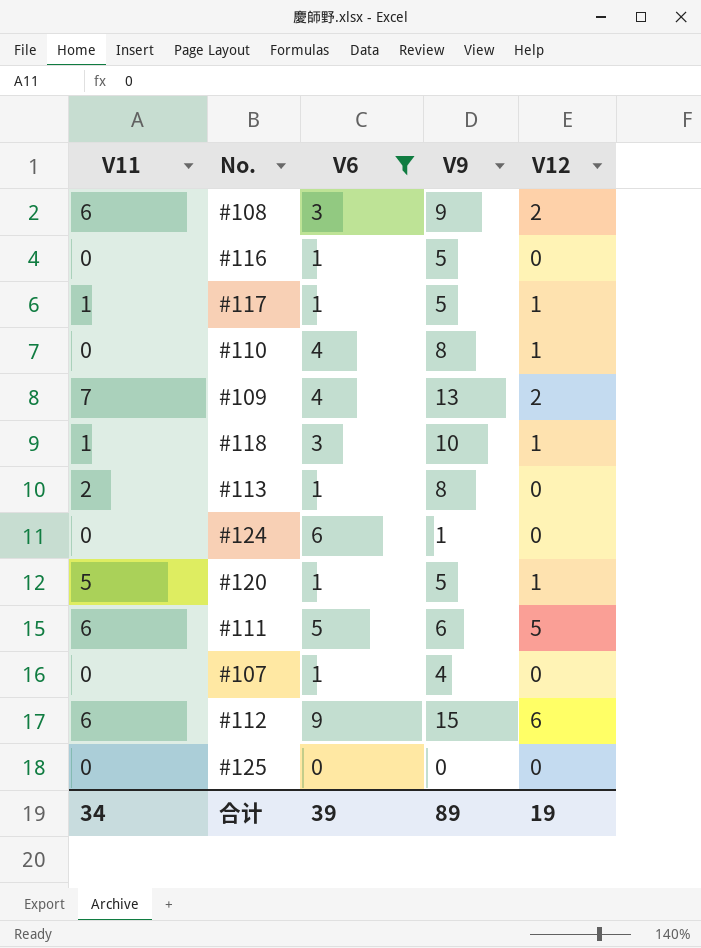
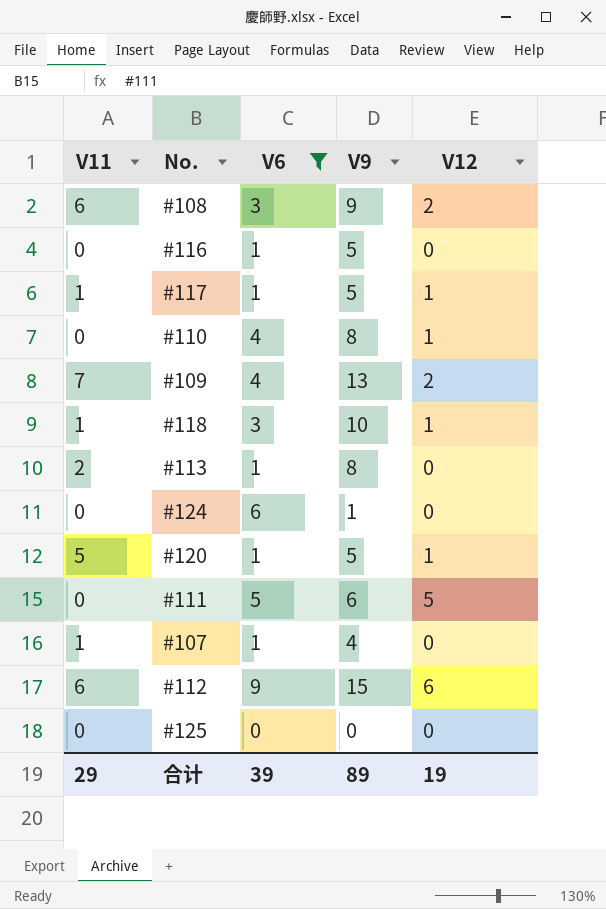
#111 | V11: 6 -> 0
#107 | V11: 0 -> 1
合计 | V11: 34 -> 29

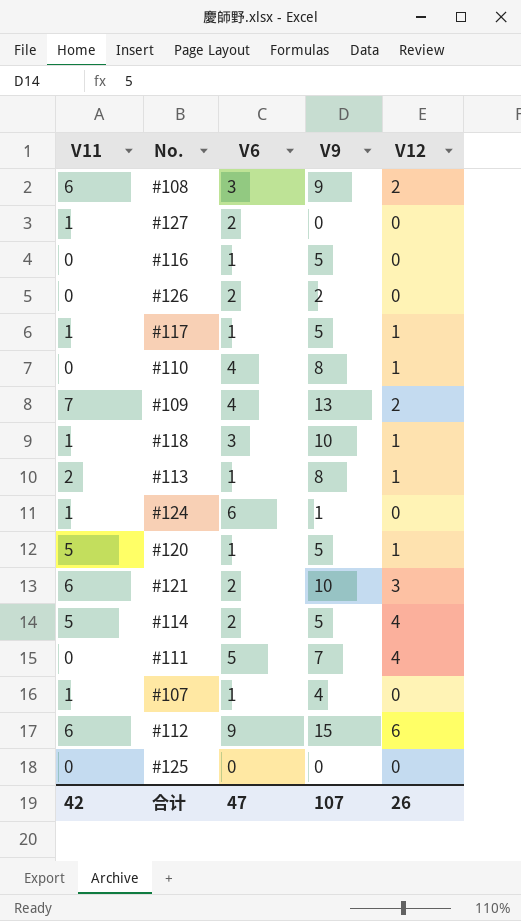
filter: V6 != 2 -> none
#113 | V12: 0 -> 1
#124 | V11: 0 -> 1
#111 | V9: 6 -> 7
#111 | V12: 5 -> 4
合计 | V11: 29 -> 42
合计 | V6: 39 -> 47
合计 | V9: 89 -> 107
合计 | V12: 19 -> 26

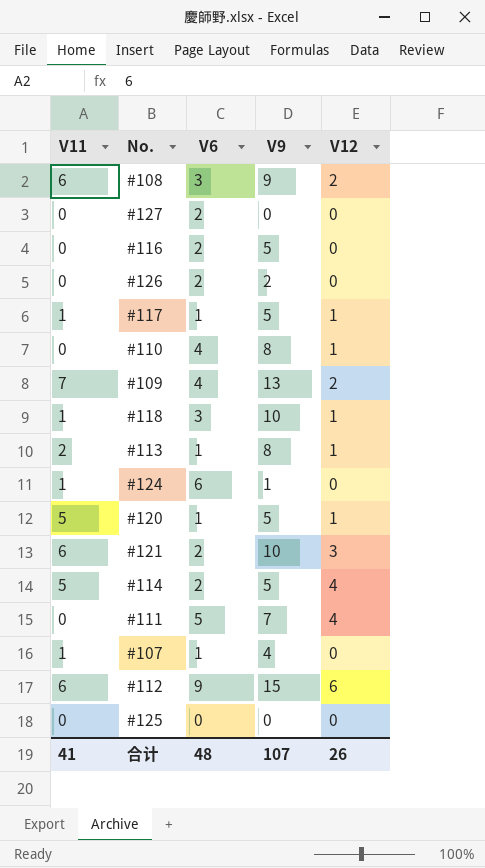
#127 | V11: 1 -> 0
#116 | V6: 1 -> 2
合计 | V11: 42 -> 41
合计 | V6: 47 -> 48

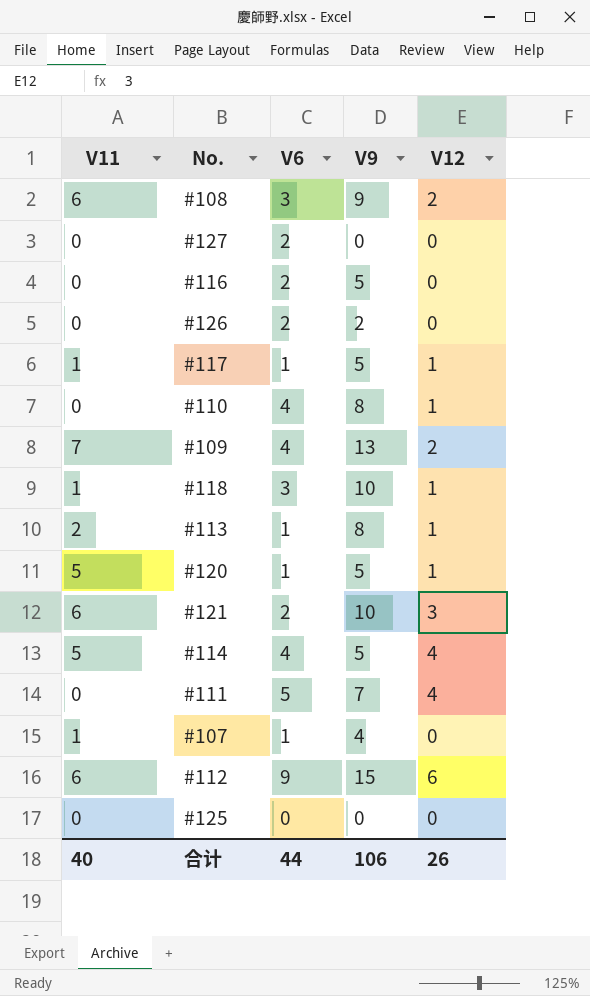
row #124: 1 | 6 | 1 | 0 -> none
#114 | V6: 2 -> 4
合计 | V11: 41 -> 40
合计 | V6: 48 -> 44
合计 | V9: 107 -> 106

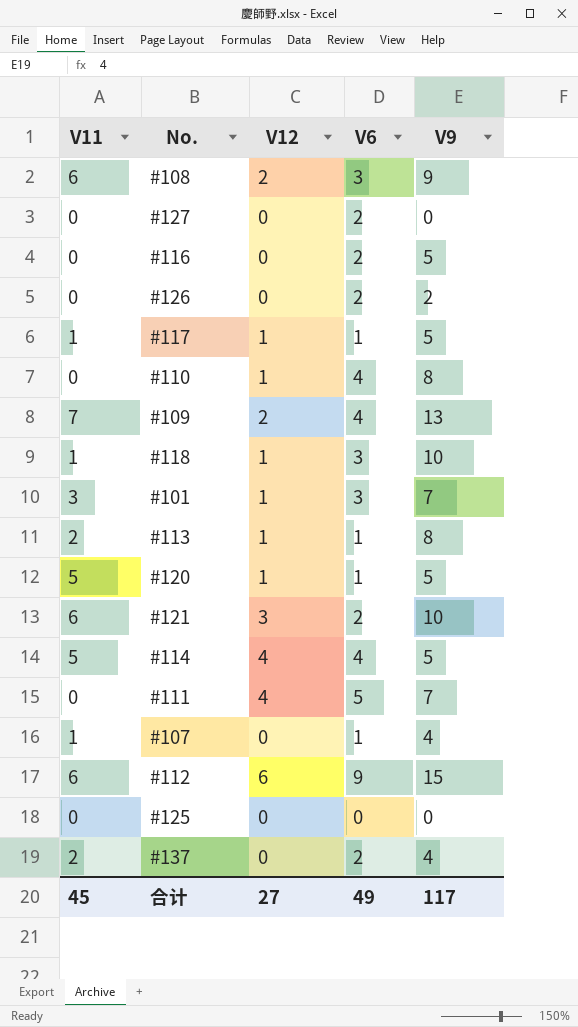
column V12 | position: 5 -> 3
row #101: none -> 3 | 1 | 3 | 7
row #137: none -> 2 | 0 | 2 | 4
合计 | V11: 40 -> 45
合计 | V12: 26 -> 27
合计 | V6: 44 -> 49
合计 | V9: 106 -> 117

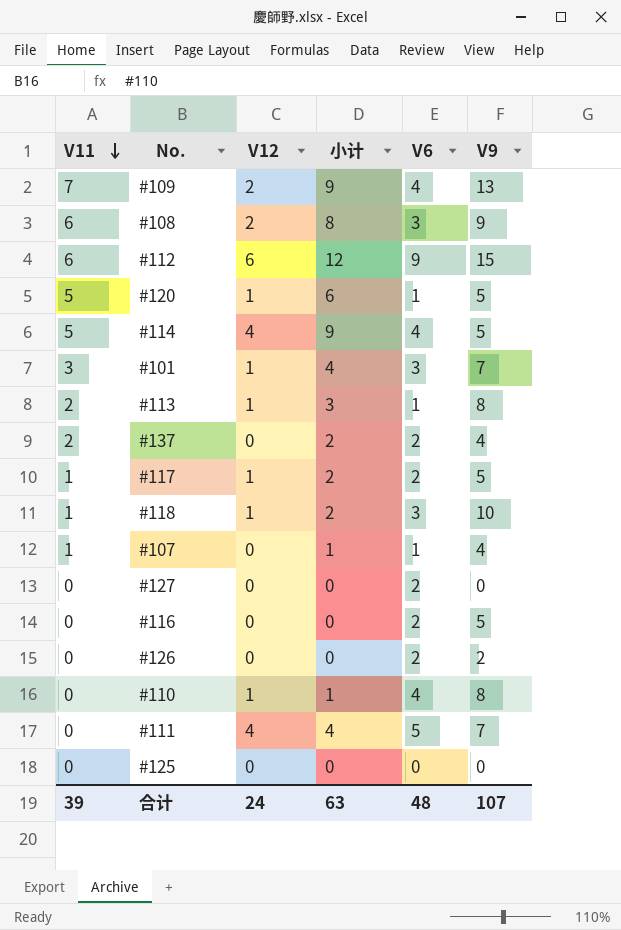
row order: none -> V11 descending
column 小计 | formula: none -> [V11] + [V12]
row #121: 6 | 3 | 2 | 10 -> none
#117 | V6: 1 -> 2
合计 | V11: 45 -> 39
合计 | V12: 27 -> 24
合计 | V6: 49 -> 48
合计 | V9: 117 -> 107

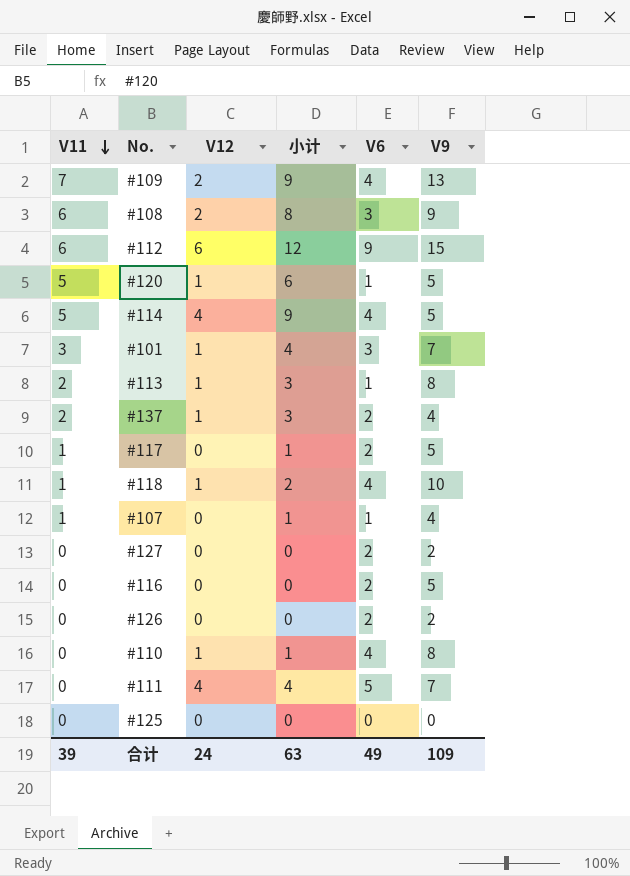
#137 | V12: 0 -> 1
#137 | 小计: 2 -> 3
#117 | V12: 1 -> 0
#117 | 小计: 2 -> 1
#118 | V6: 3 -> 4
#127 | V9: 0 -> 2
合计 | V6: 48 -> 49
合计 | V9: 107 -> 109

